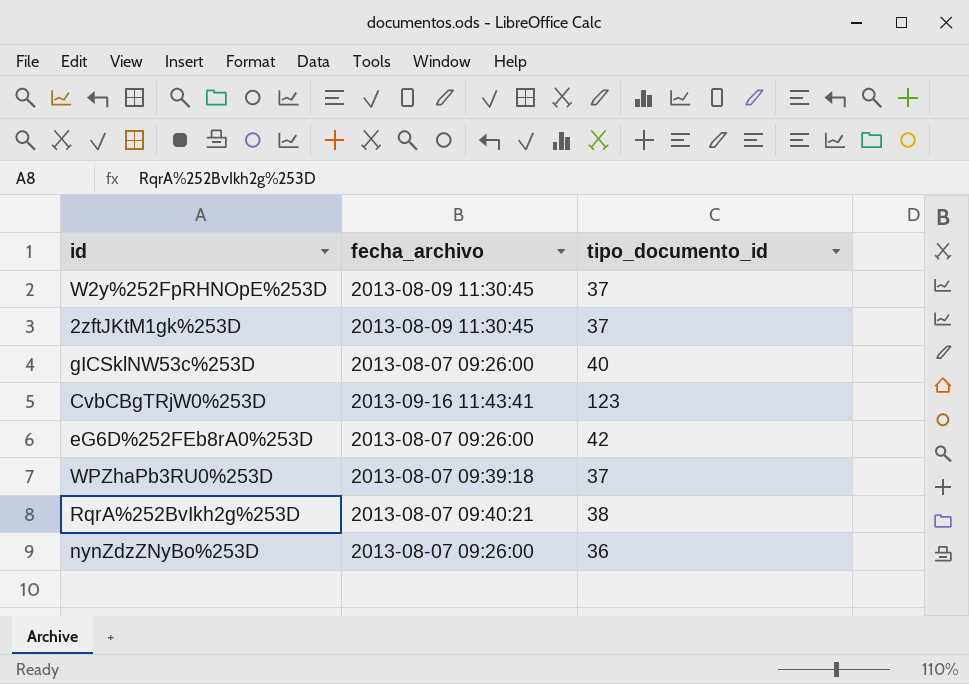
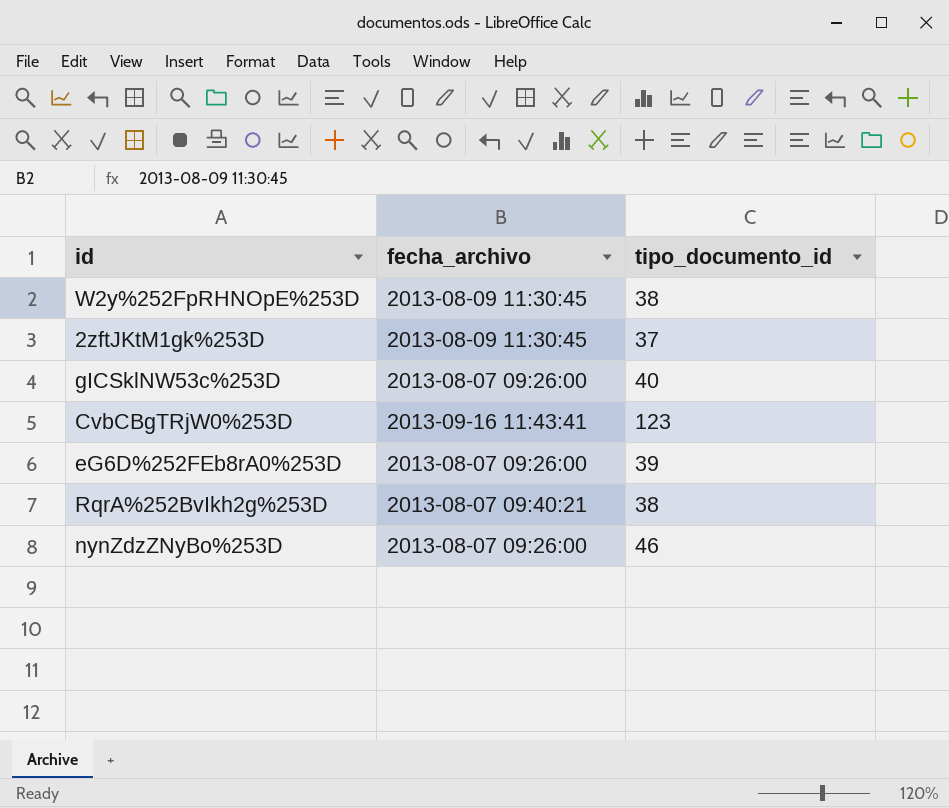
row WPZhaPb3RU0%253D: 2013-08-07 09:39:18 | 37 -> none
W2y%252FpRHNOpE%253D | tipo_documento_id: 37 -> 38
eG6D%252FEb8rA0%253D | tipo_documento_id: 42 -> 39
nynZdzZNyBo%253D | tipo_documento_id: 36 -> 46

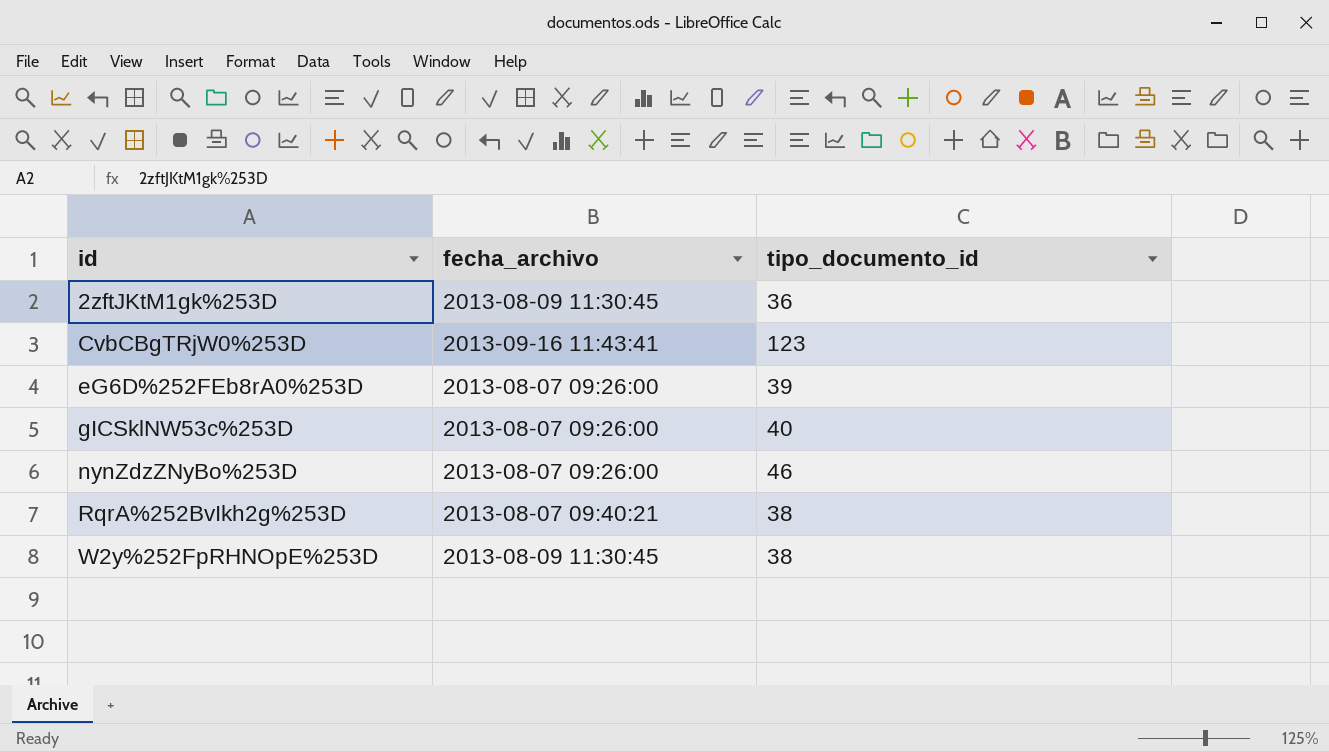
row order: none -> id ascending
2zftJKtM1gk%253D | tipo_documento_id: 37 -> 36

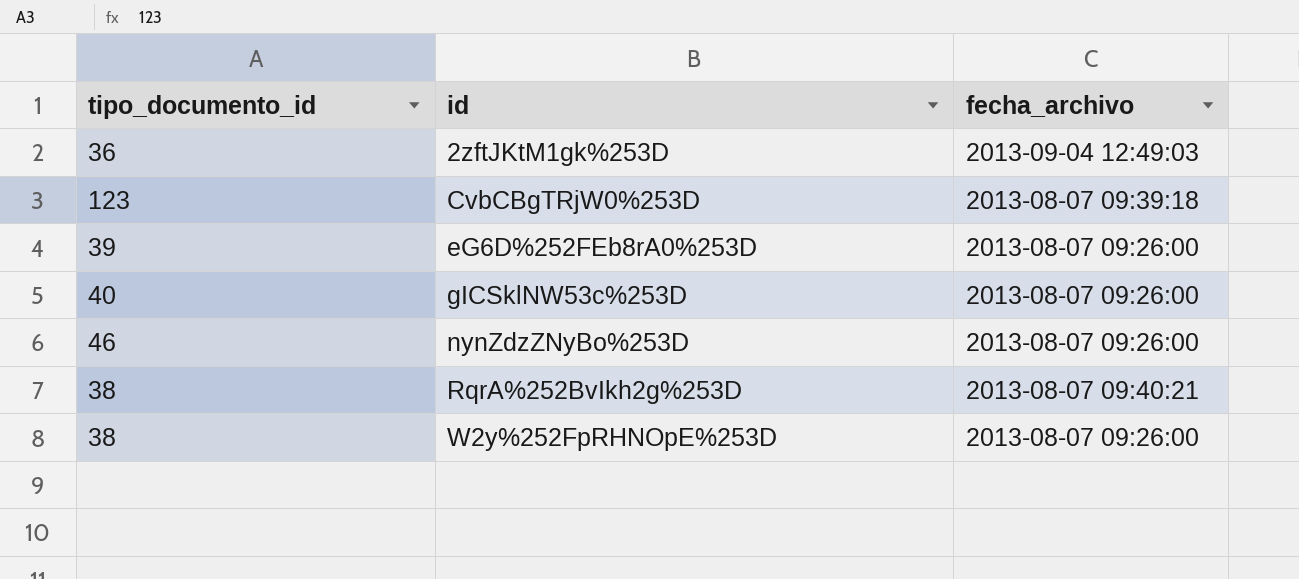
column tipo_documento_id | position: 3 -> 1
2zftJKtM1gk%253D | fecha_archivo: 2013-08-09 11:30:45 -> 2013-09-04 12:49:03
CvbCBgTRjW0%253D | fecha_archivo: 2013-09-16 11:43:41 -> 2013-08-07 09:39:18
W2y%252FpRHNOpE%253D | fecha_archivo: 2013-08-09 11:30:45 -> 2013-08-07 09:26:00

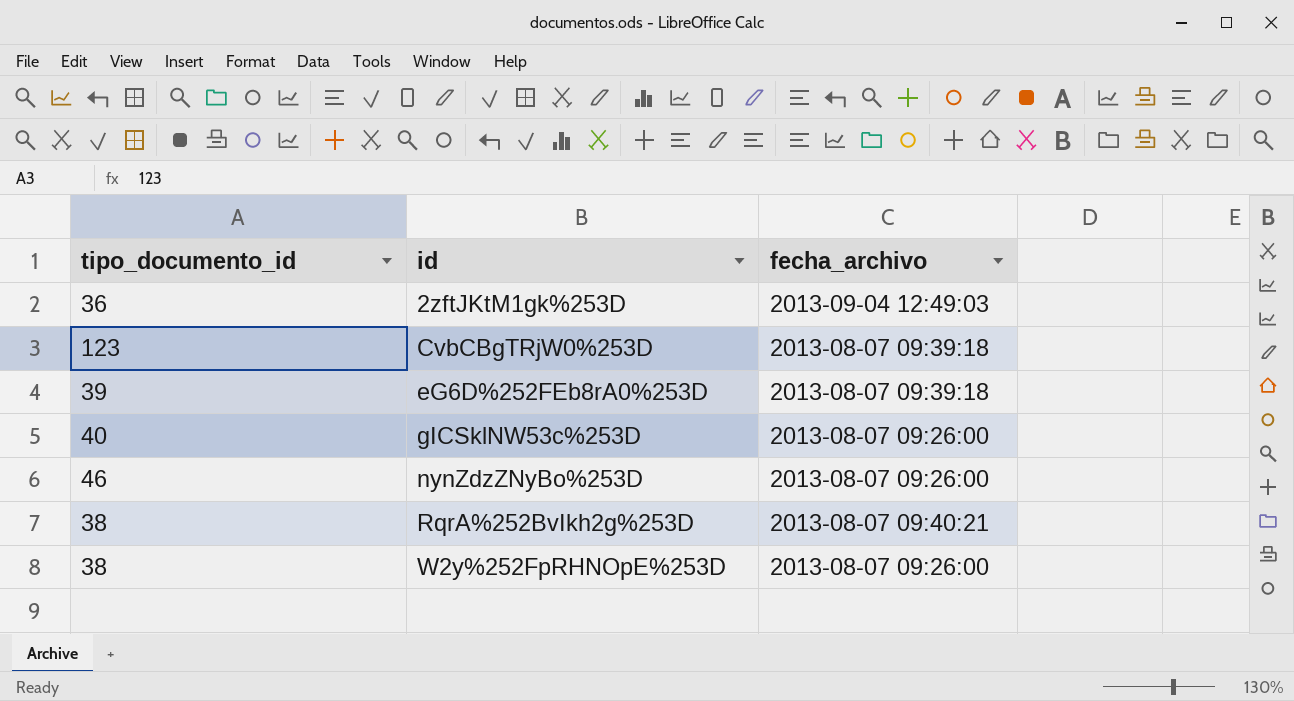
eG6D%252FEb8rA0%253D | fecha_archivo: 2013-08-07 09:26:00 -> 2013-08-07 09:39:18

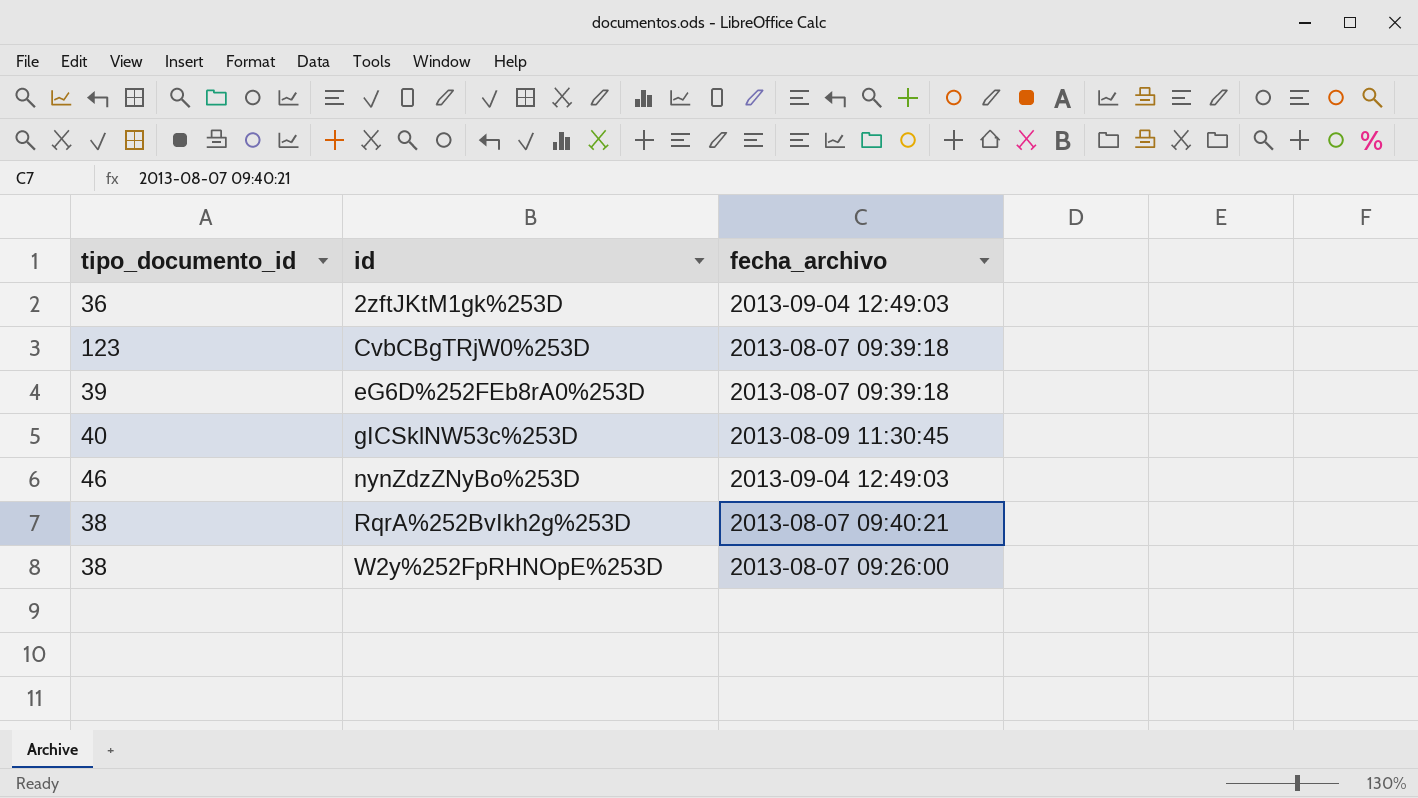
gICSklNW53c%253D | fecha_archivo: 2013-08-07 09:26:00 -> 2013-08-09 11:30:45
nynZdzZNyBo%253D | fecha_archivo: 2013-08-07 09:26:00 -> 2013-09-04 12:49:03

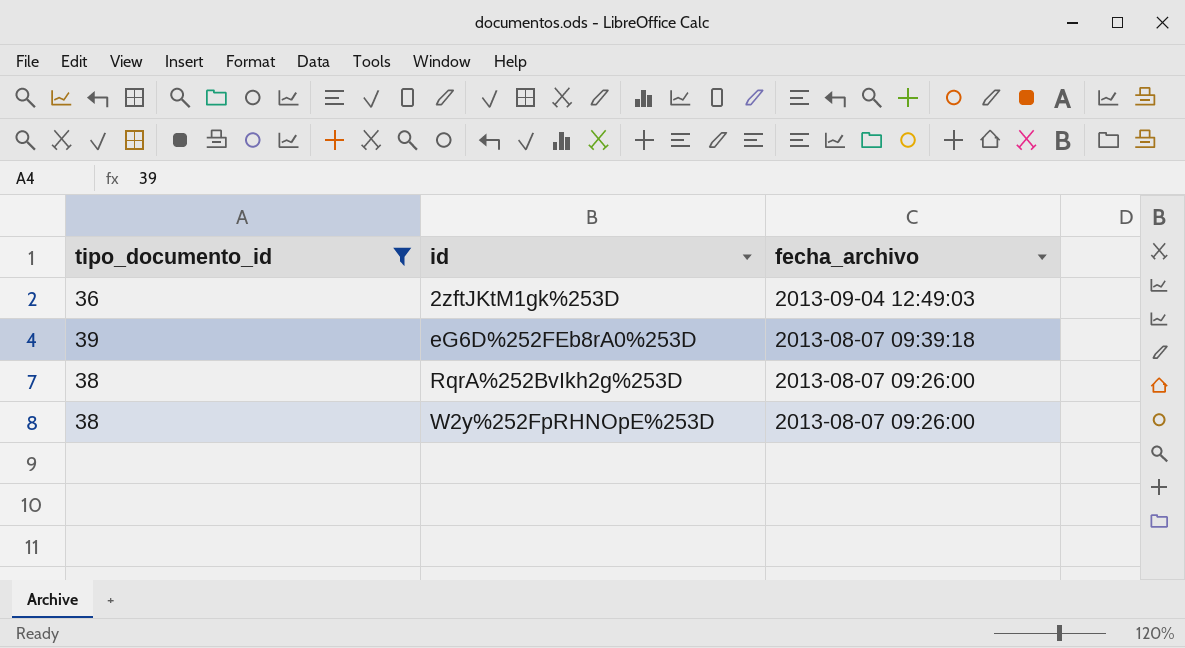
filter: none -> tipo_documento_id <= 39
RqrA%252BvIkh2g%253D | fecha_archivo: 2013-08-07 09:40:21 -> 2013-08-07 09:26:00

